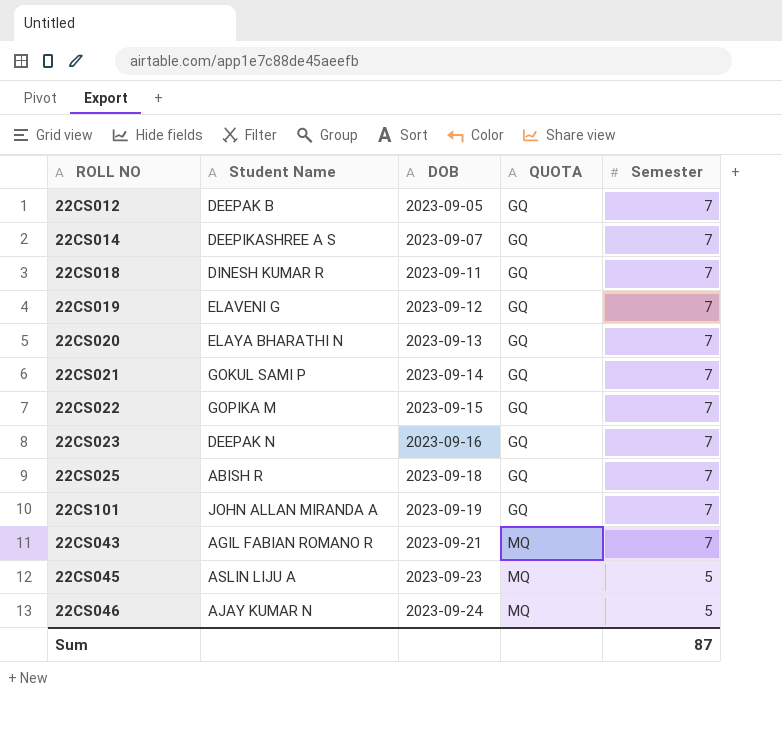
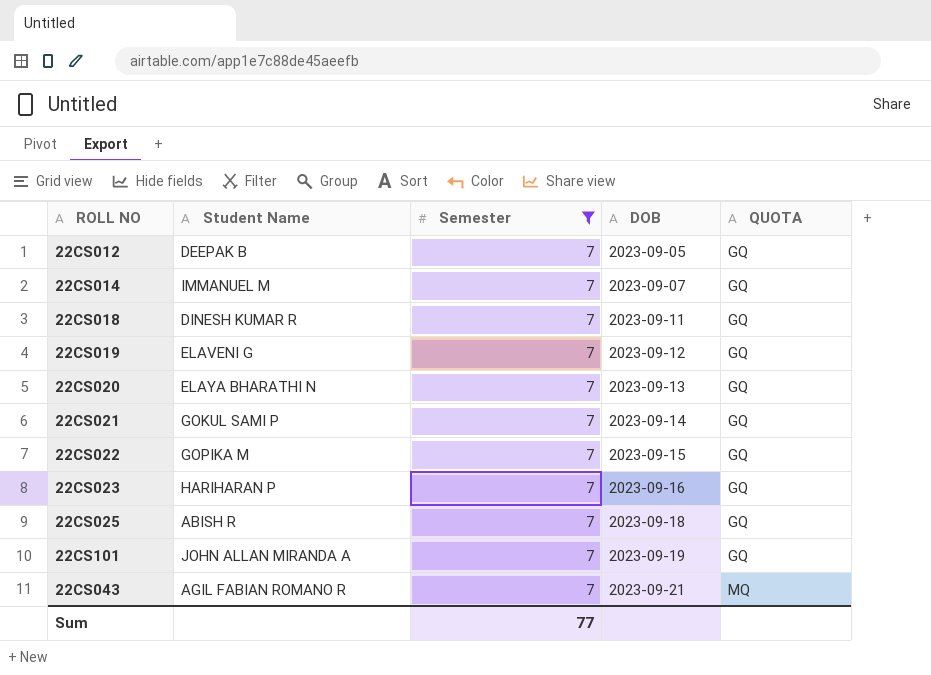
filter: none -> Semester = 7
column Semester | position: 5 -> 3
22CS014 | Student Name: DEEPIKASHREE A S -> IMMANUEL M
22CS023 | Student Name: DEEPAK N -> HARIHARAN P
Sum | Semester: 87 -> 77

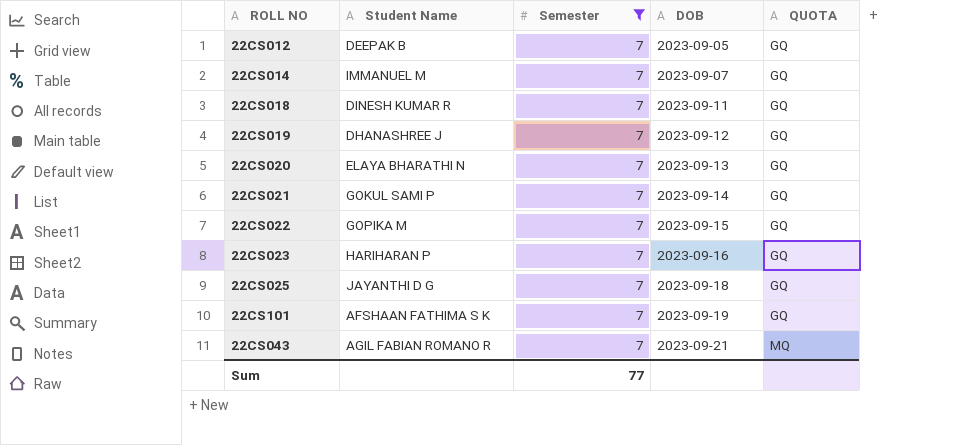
22CS019 | Student Name: ELAVENI G -> DHANASHREE J
22CS025 | Student Name: ABISH R -> JAYANTHI D G
22CS101 | Student Name: JOHN ALLAN MIRANDA A -> AFSHAAN FATHIMA S K

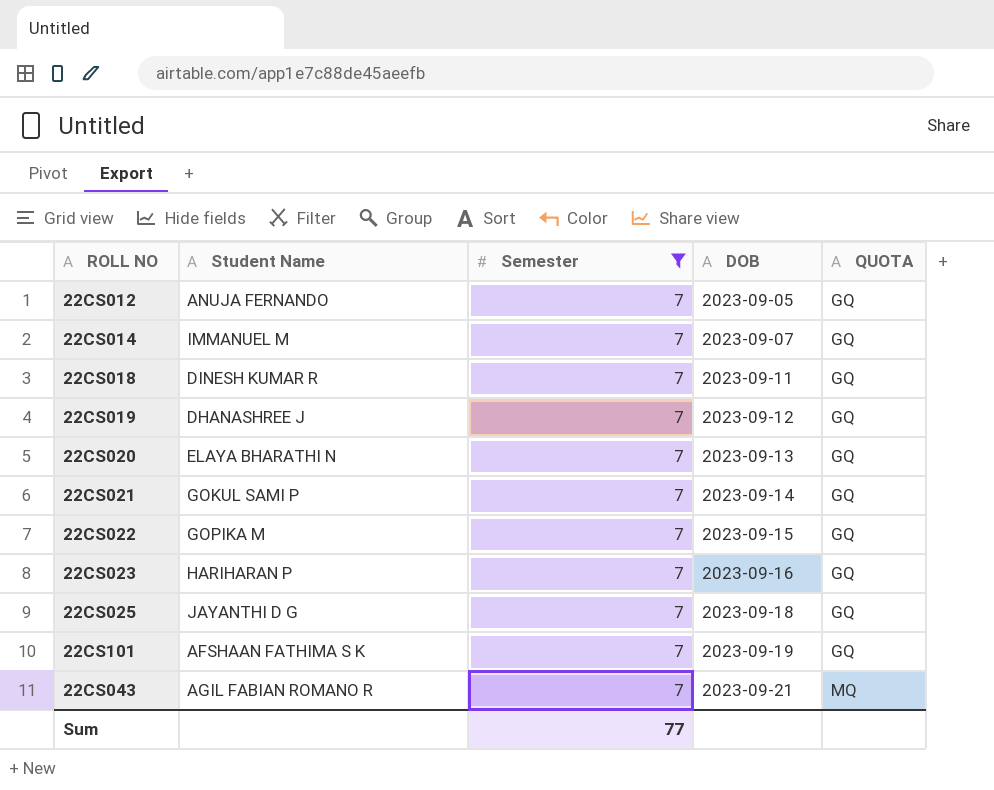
22CS012 | Student Name: DEEPAK B -> ANUJA FERNANDO

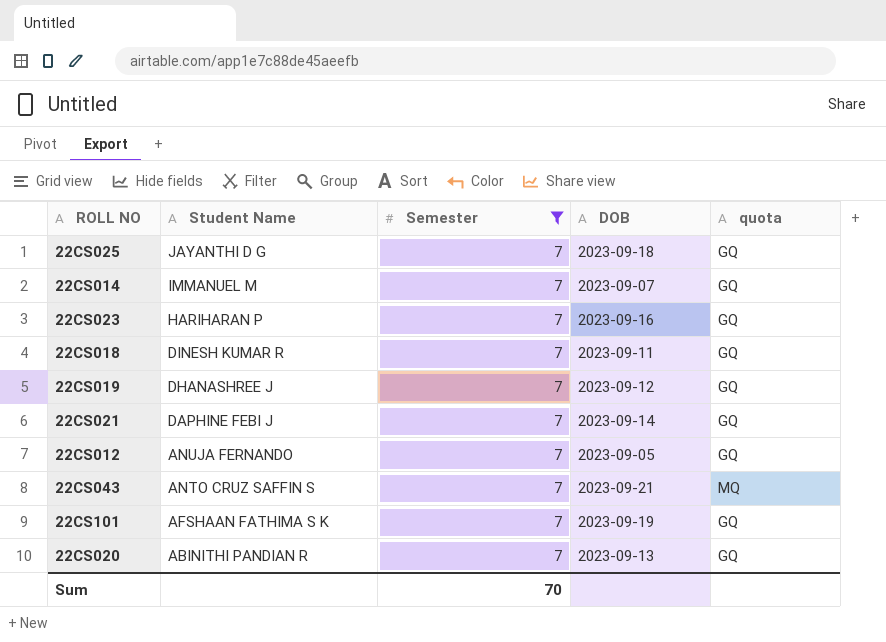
row order: DOB ascending -> Student Name descending
column name: QUOTA -> quota
row 22CS022: GOPIKA M | 7 | 2023-09-15 | GQ -> none
22CS021 | Student Name: GOKUL SAMI P -> DAPHINE FEBI J
22CS043 | Student Name: AGIL FABIAN ROMANO R -> ANTO CRUZ SAFFIN S
22CS020 | Student Name: ELAYA BHARATHI N -> ABINITHI PANDIAN R
Sum | Semester: 77 -> 70

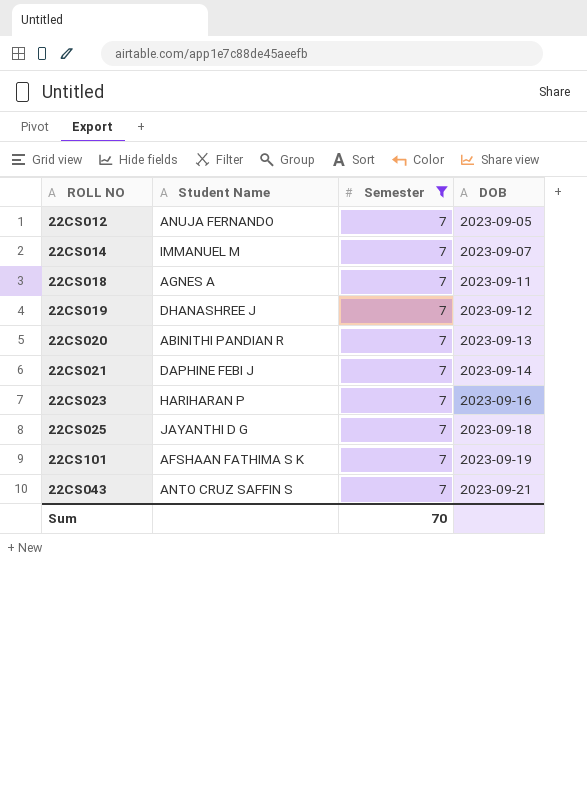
row order: Student Name descending -> DOB ascending
column quota | position: 5 -> none
22CS018 | Student Name: DINESH KUMAR R -> AGNES A

